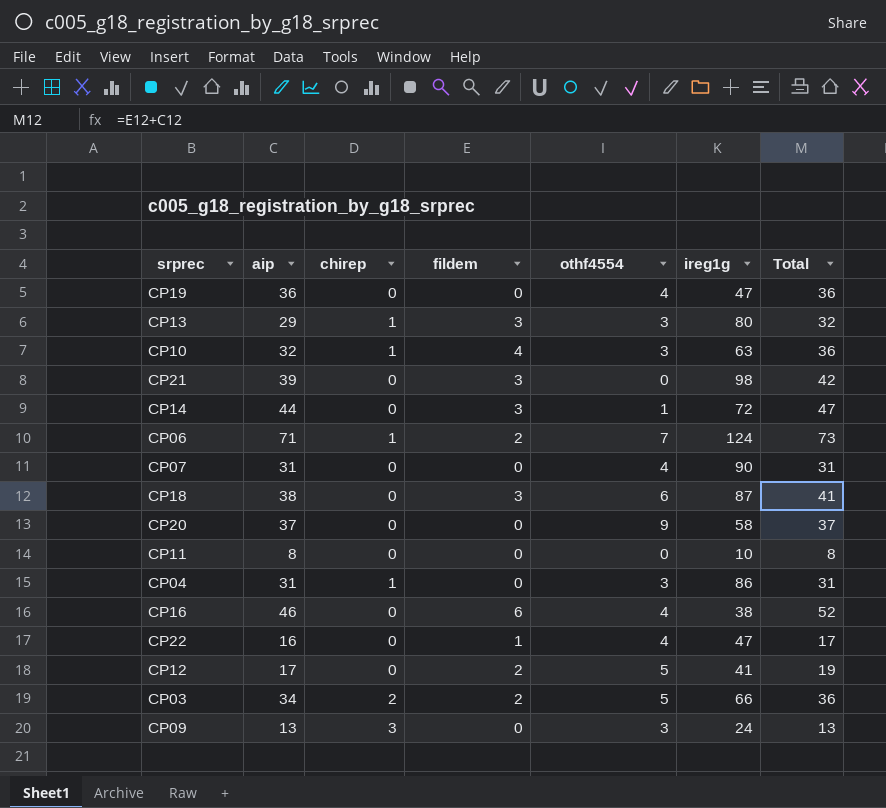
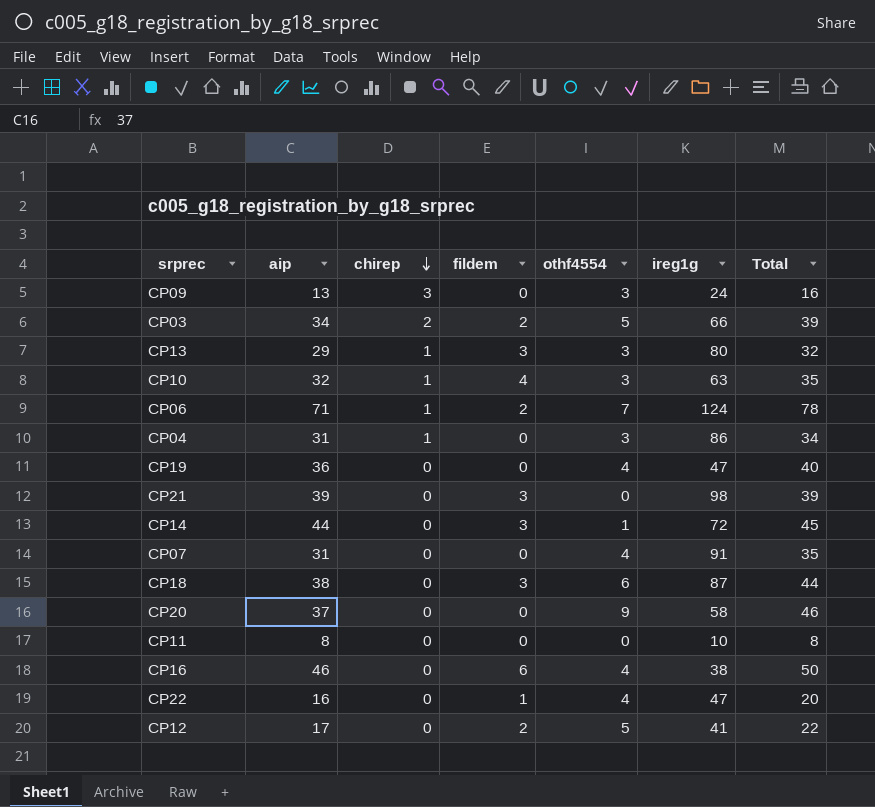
row order: none -> chirep descending
column Total | formula: [aip] + [fildem] -> [aip] + [othf4554]
CP07 | ireg1g: 90 -> 91

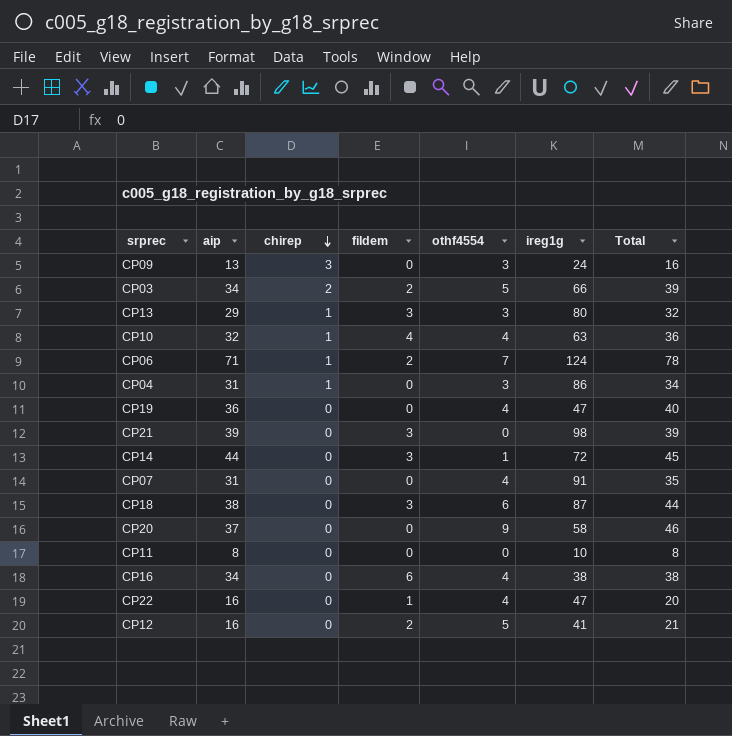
CP10 | othf4554: 3 -> 4
CP10 | Total: 35 -> 36
CP16 | aip: 46 -> 34
CP16 | Total: 50 -> 38
CP12 | aip: 17 -> 16
CP12 | Total: 22 -> 21

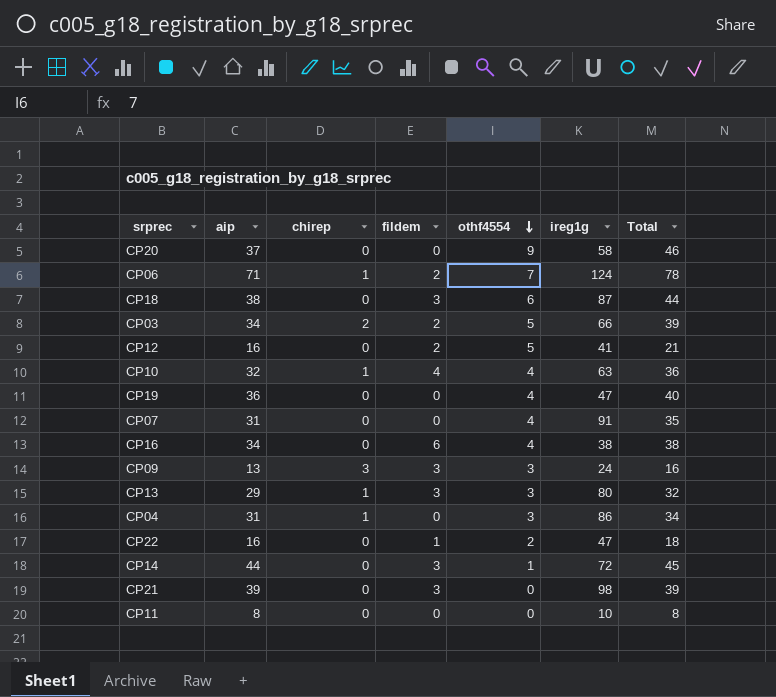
row order: chirep descending -> othf4554 descending
CP09 | fildem: 0 -> 3
CP22 | othf4554: 4 -> 2
CP22 | Total: 20 -> 18

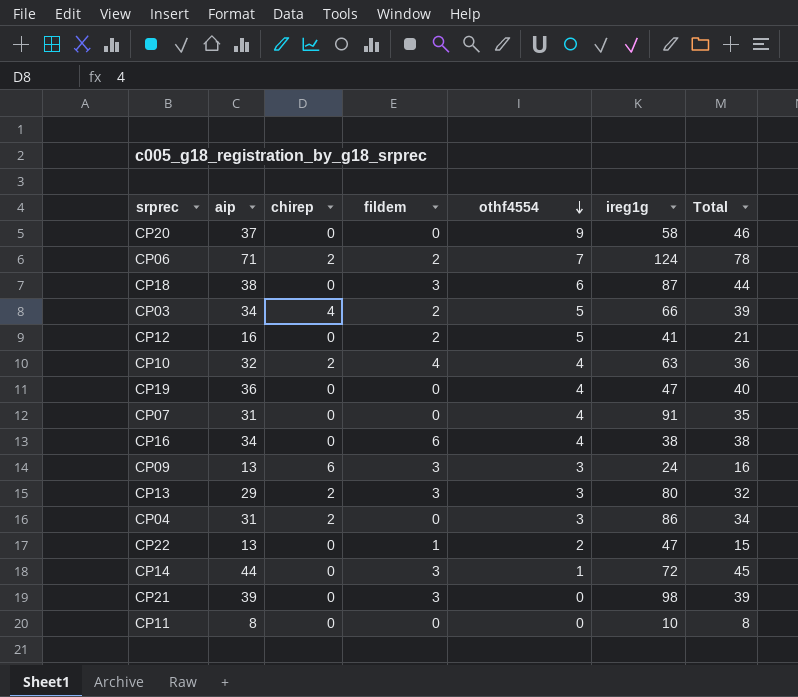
CP06 | chirep: 1 -> 2
CP03 | chirep: 2 -> 4
CP10 | chirep: 1 -> 2
CP09 | chirep: 3 -> 6
CP13 | chirep: 1 -> 2
CP04 | chirep: 1 -> 2
CP22 | aip: 16 -> 13
CP22 | Total: 18 -> 15

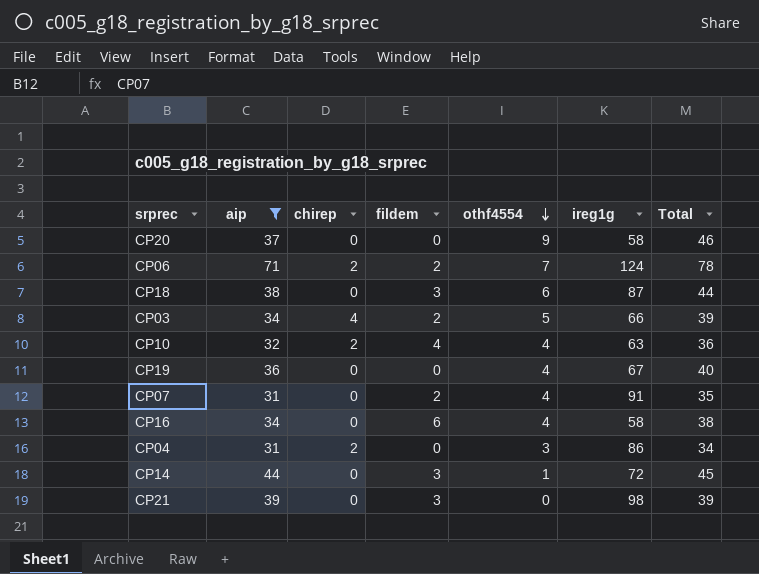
filter: none -> aip >= 31
CP19 | ireg1g: 47 -> 67
CP07 | fildem: 0 -> 2
CP16 | ireg1g: 38 -> 58

